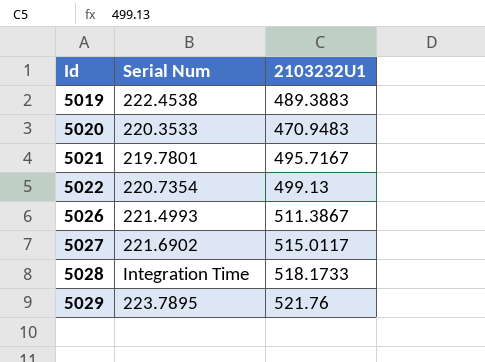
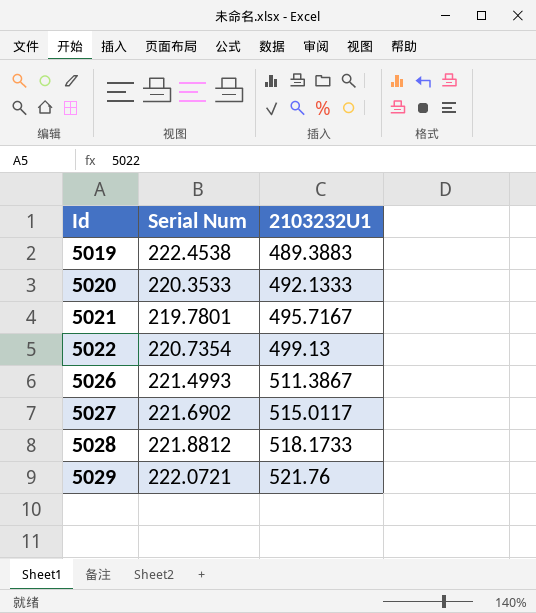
5020 | 2103232U1: 470.9483 -> 492.1333
5028 | Serial Num: Integration Time -> 221.8812
5029 | Serial Num: 223.7895 -> 222.0721

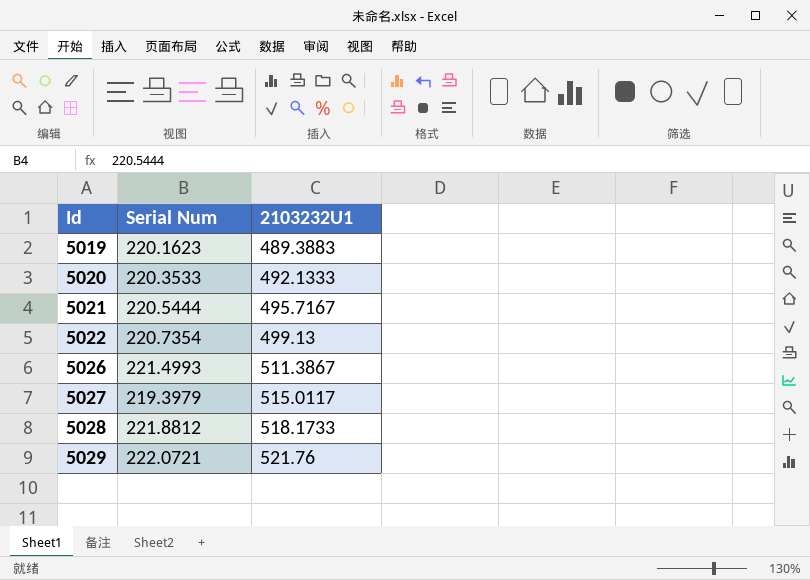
5019 | Serial Num: 222.4538 -> 220.1623
5021 | Serial Num: 219.7801 -> 220.5444
5027 | Serial Num: 221.6902 -> 219.3979

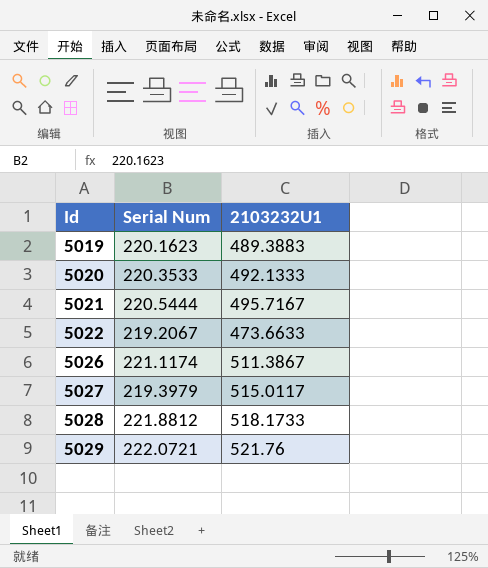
5022 | Serial Num: 220.7354 -> 219.2067
5022 | 2103232U1: 499.13 -> 473.6633
5026 | Serial Num: 221.4993 -> 221.1174

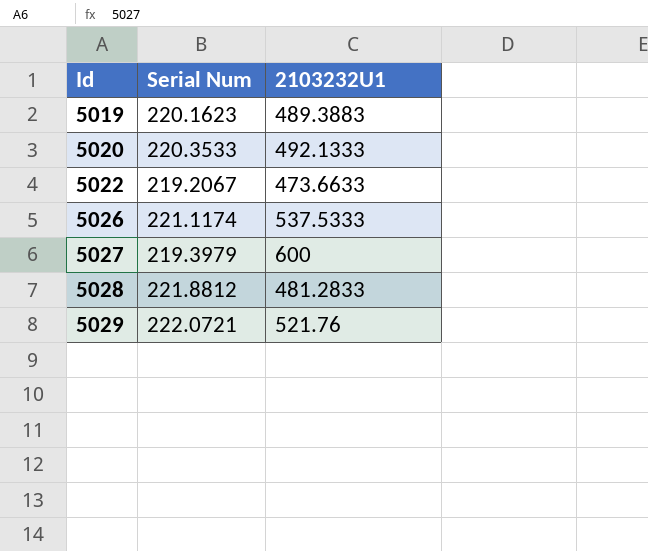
row 5021: 220.5444 | 495.7167 -> none
5026 | 2103232U1: 511.3867 -> 537.5333
5027 | 2103232U1: 515.0117 -> 600
5028 | 2103232U1: 518.1733 -> 481.2833

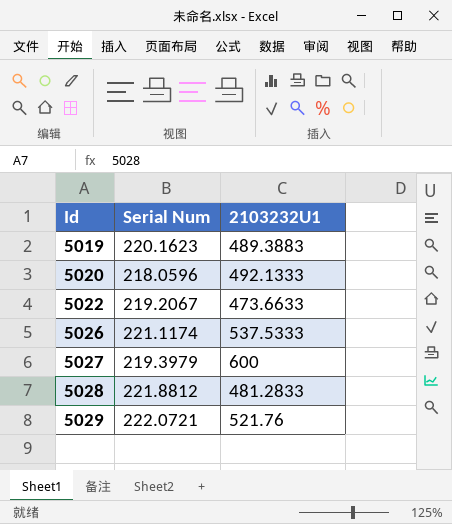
5020 | Serial Num: 220.3533 -> 218.0596

